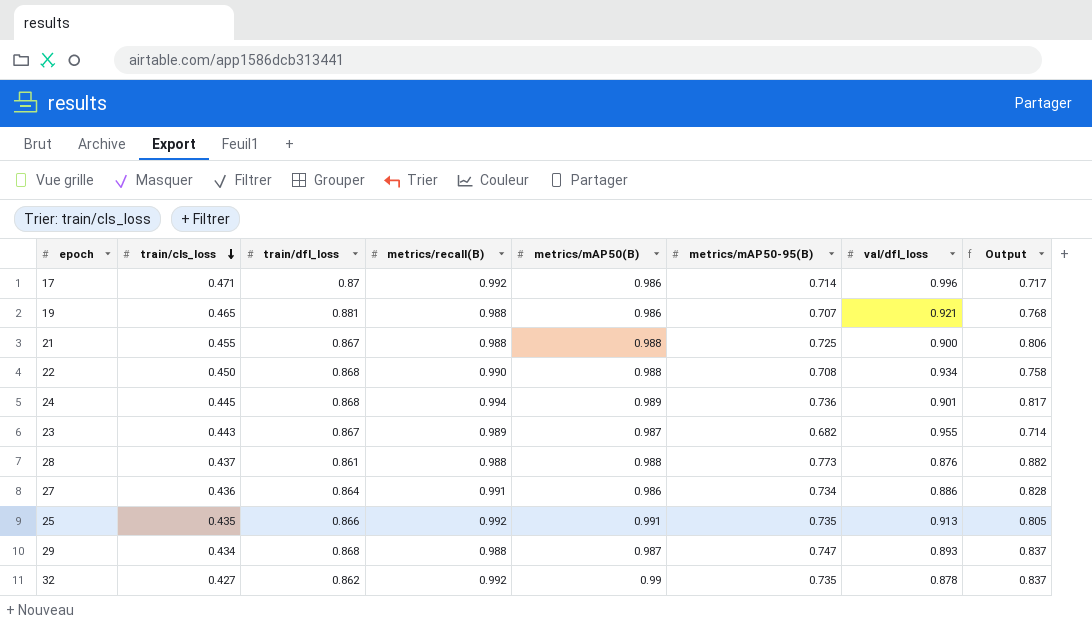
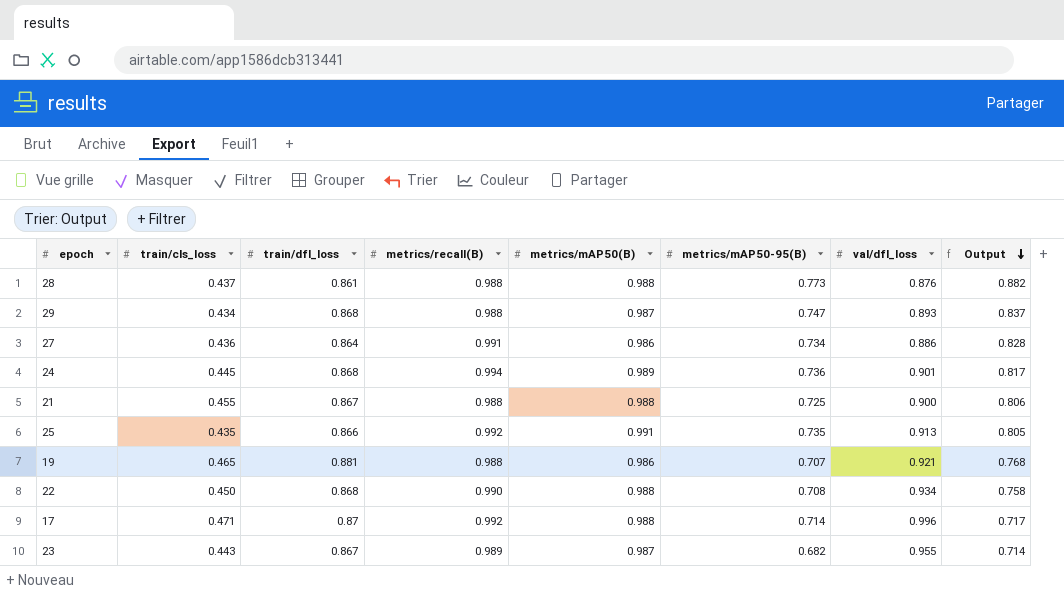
row order: train/cls_loss descending -> Output descending
row 32: 0.427 | 0.862 | 0.992 | 0.99 | 0.735 | 0.878 | 0.837 -> none
17 | metrics/mAP50(B): 0.986 -> 0.988

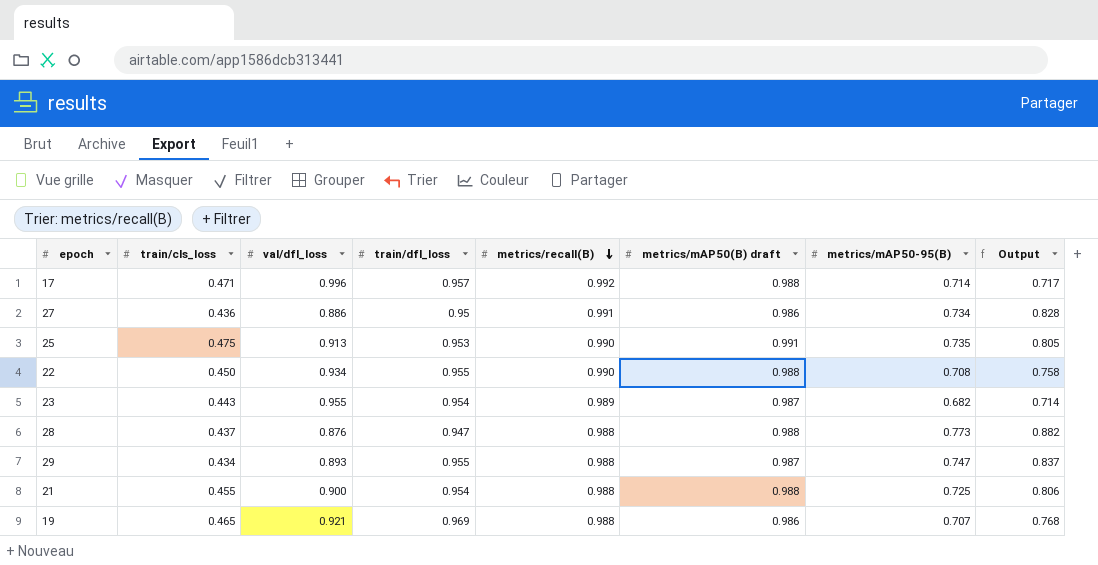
row order: Output descending -> metrics/recall(B) descending
column val/dfl_loss | position: 7 -> 3
column name: metrics/mAP50(B) -> metrics/mAP50(B) draft
row 24: 0.445 | 0.868 | 0.994 | 0.989 | 0.736 | 0.901 | 0.817 -> none
17 | train/dfl_loss: 0.87 -> 0.957
27 | train/dfl_loss: 0.864 -> 0.95
25 | train/cls_loss: 0.435 -> 0.475
25 | train/dfl_loss: 0.866 -> 0.953
25 | metrics/recall(B): 0.992 -> 0.990
22 | train/dfl_loss: 0.868 -> 0.955
23 | train/dfl_loss: 0.867 -> 0.954
28 | train/dfl_loss: 0.861 -> 0.947
29 | train/dfl_loss: 0.868 -> 0.955
21 | train/dfl_loss: 0.867 -> 0.954
19 | train/dfl_loss: 0.881 -> 0.969

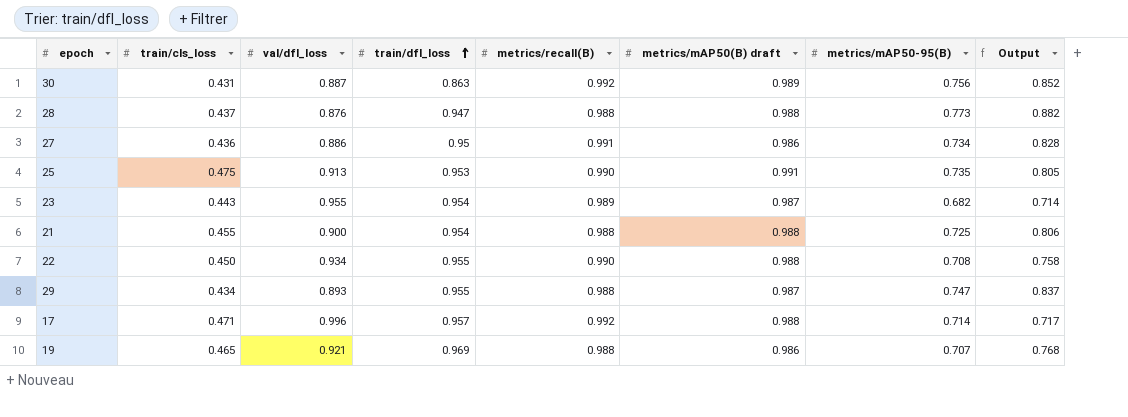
row order: metrics/recall(B) descending -> train/dfl_loss ascending
row 30: none -> 0.431 | 0.887 | 0.863 | 0.992 | 0.989 | 0.756 | 0.852

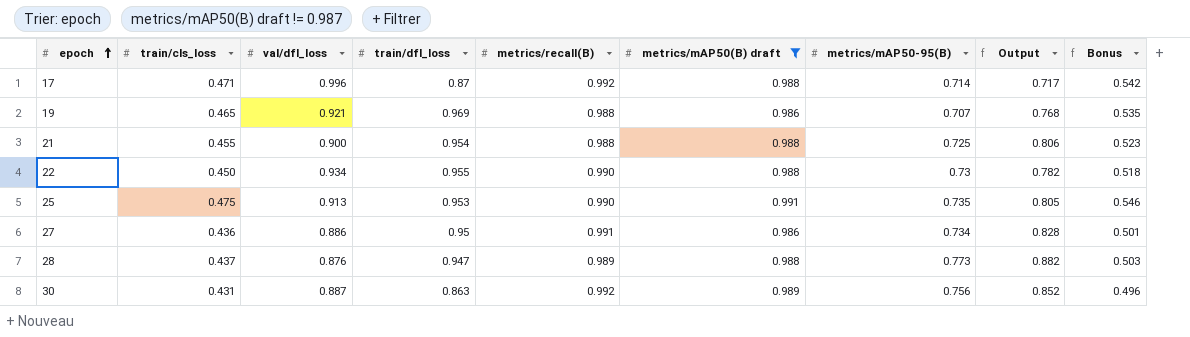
filter: none -> metrics/mAP50(B) draft != 0.987
row order: train/dfl_loss ascending -> epoch ascending
column Bonus | formula: none -> [train/cls_loss] * 1.15
17 | train/dfl_loss: 0.957 -> 0.87
22 | metrics/mAP50-95(B): 0.708 -> 0.73
22 | Output: 0.758 -> 0.782
28 | metrics/recall(B): 0.988 -> 0.989

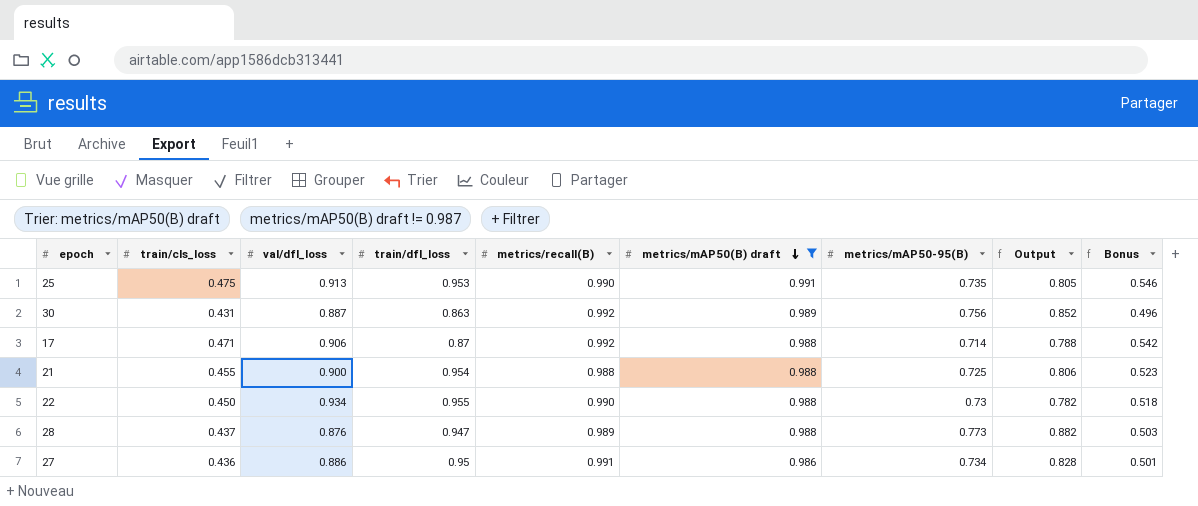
row order: epoch ascending -> metrics/mAP50(B) draft descending
row 19: 0.465 | 0.921 | 0.969 | 0.988 | 0.986 | 0.707 | 0.768 | 0.535 -> none
17 | val/dfl_loss: 0.996 -> 0.906
17 | Output: 0.717 -> 0.788

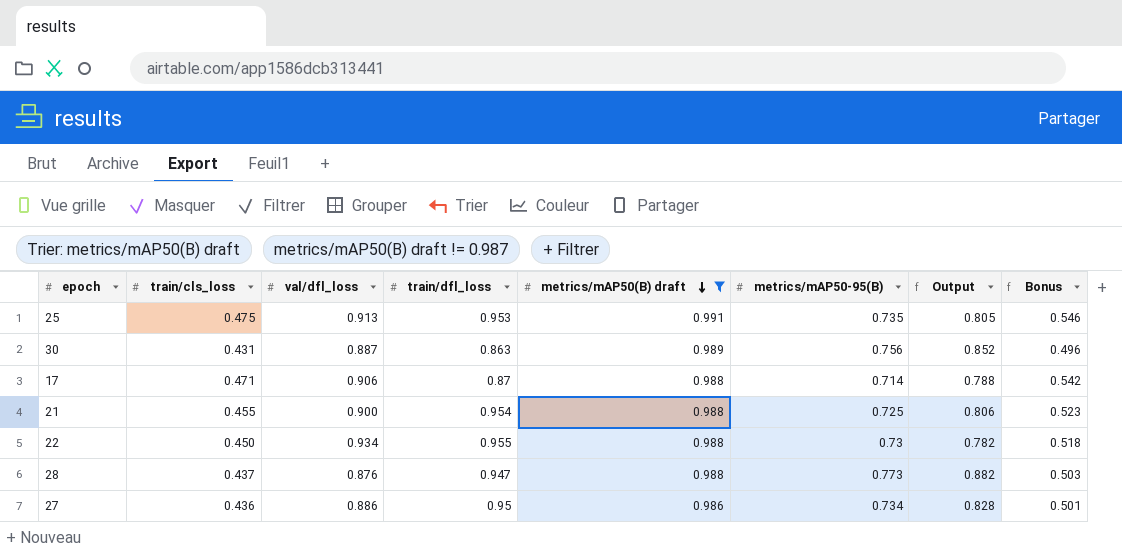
column metrics/recall(B) | position: 5 -> none

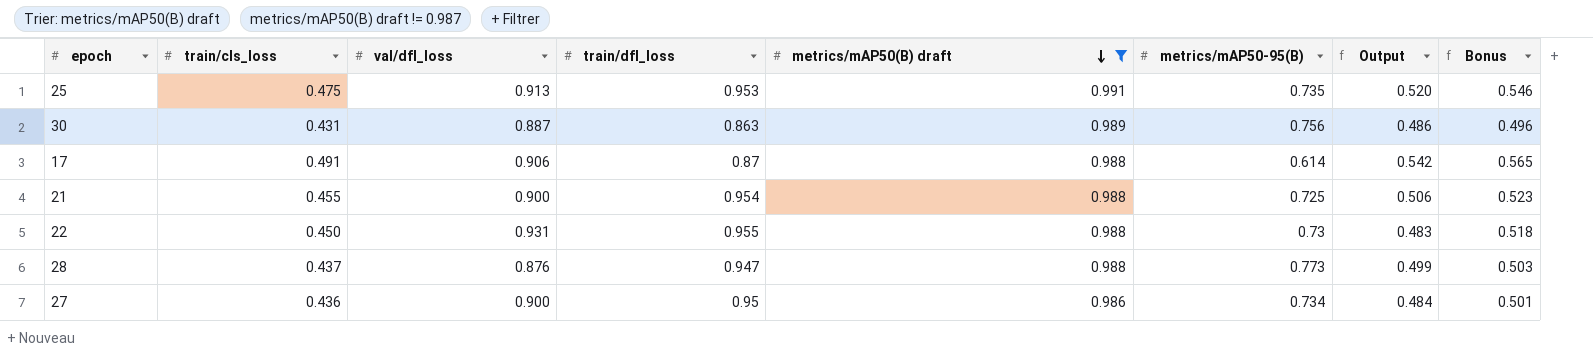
column Output | formula: [metrics/mAP50-95(B)] / [val/dfl_loss] -> [train/cls_loss] / [val/dfl_loss]
17 | train/cls_loss: 0.471 -> 0.491
17 | metrics/mAP50-95(B): 0.714 -> 0.614
17 | Bonus: 0.542 -> 0.565
22 | val/dfl_loss: 0.934 -> 0.931
27 | val/dfl_loss: 0.886 -> 0.900

